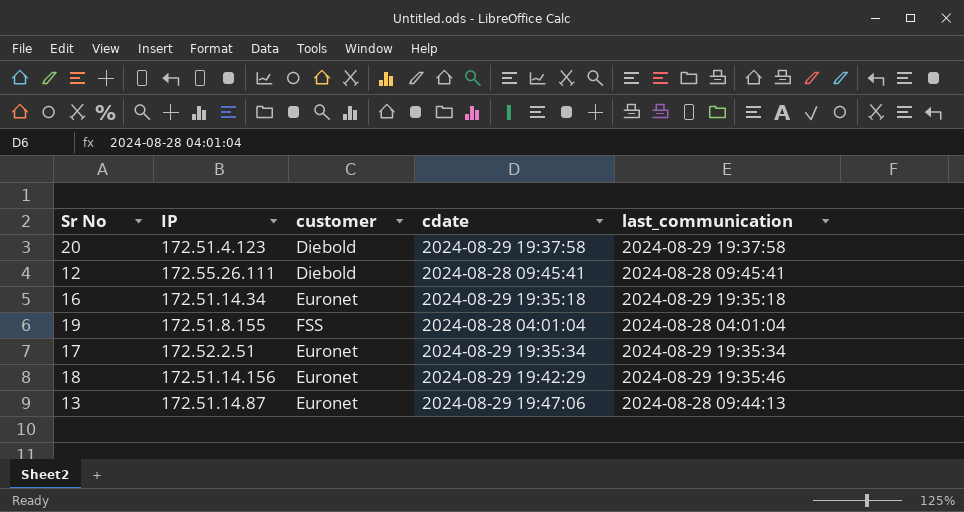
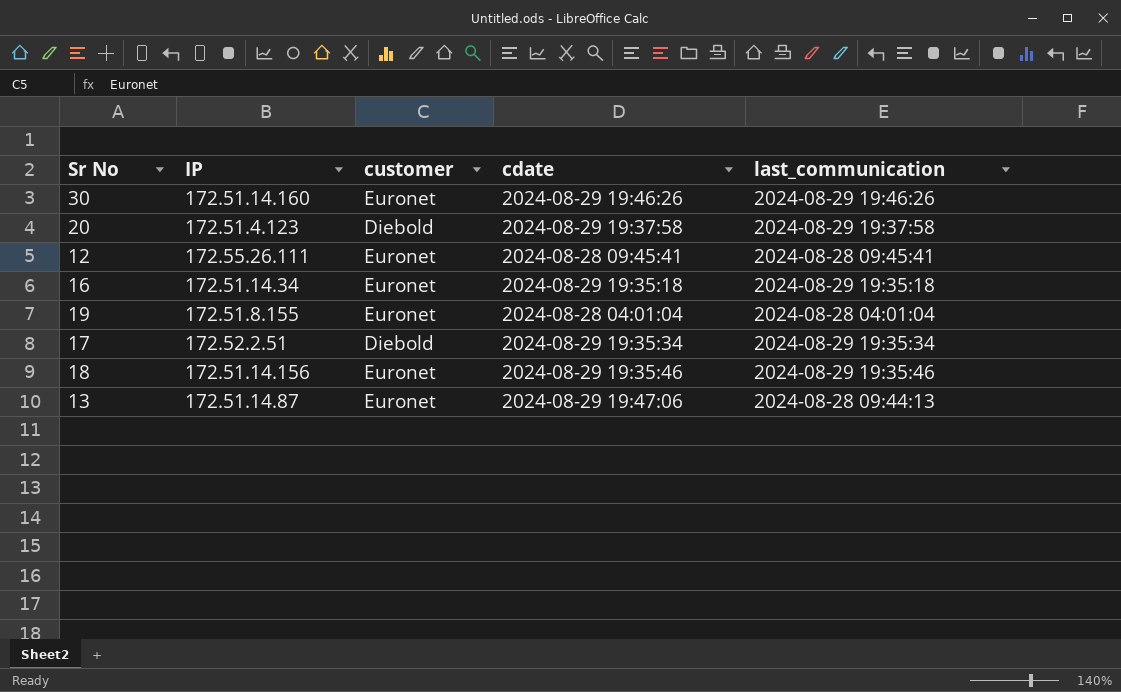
row 30: none -> 172.51.14.160 | Euronet | 2024-08-29 19:46:26 | 2024-08-29 19:46:26
12 | customer: Diebold -> Euronet
19 | customer: FSS -> Euronet
17 | customer: Euronet -> Diebold
18 | cdate: 2024-08-29 19:42:29 -> 2024-08-29 19:35:46

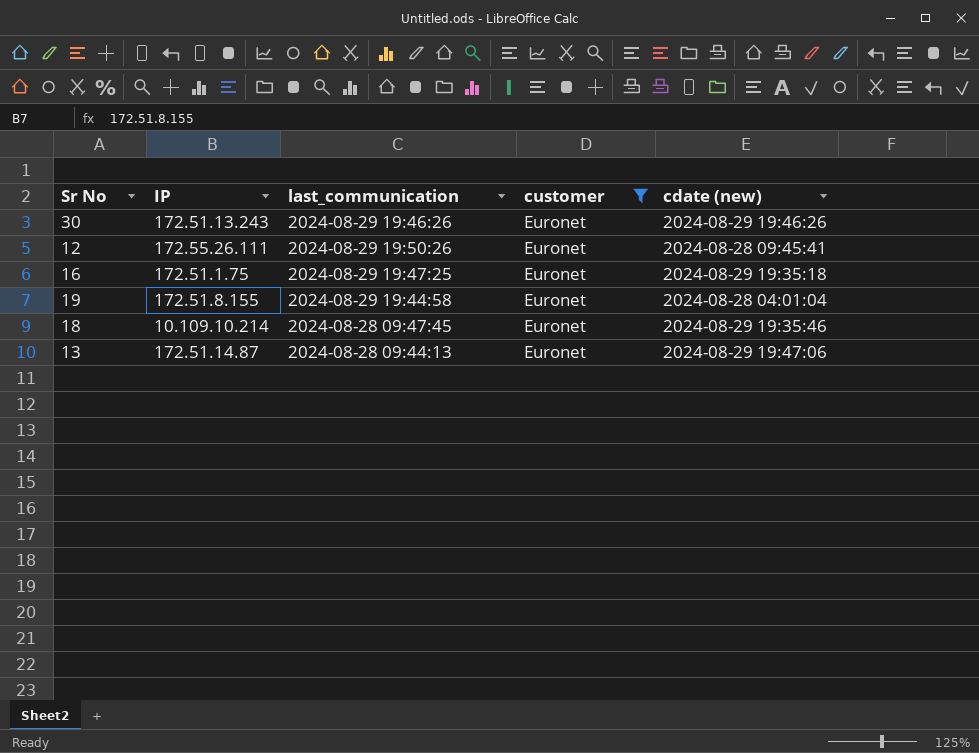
filter: none -> customer = Euronet
column last_communication | position: 5 -> 3
column name: cdate -> cdate (new)
30 | IP: 172.51.14.160 -> 172.51.13.243
12 | last_communication: 2024-08-28 09:45:41 -> 2024-08-29 19:50:26
16 | IP: 172.51.14.34 -> 172.51.1.75
16 | last_communication: 2024-08-29 19:35:18 -> 2024-08-29 19:47:25
19 | last_communication: 2024-08-28 04:01:04 -> 2024-08-29 19:44:58
18 | IP: 172.51.14.156 -> 10.109.10.214
18 | last_communication: 2024-08-29 19:35:46 -> 2024-08-28 09:47:45

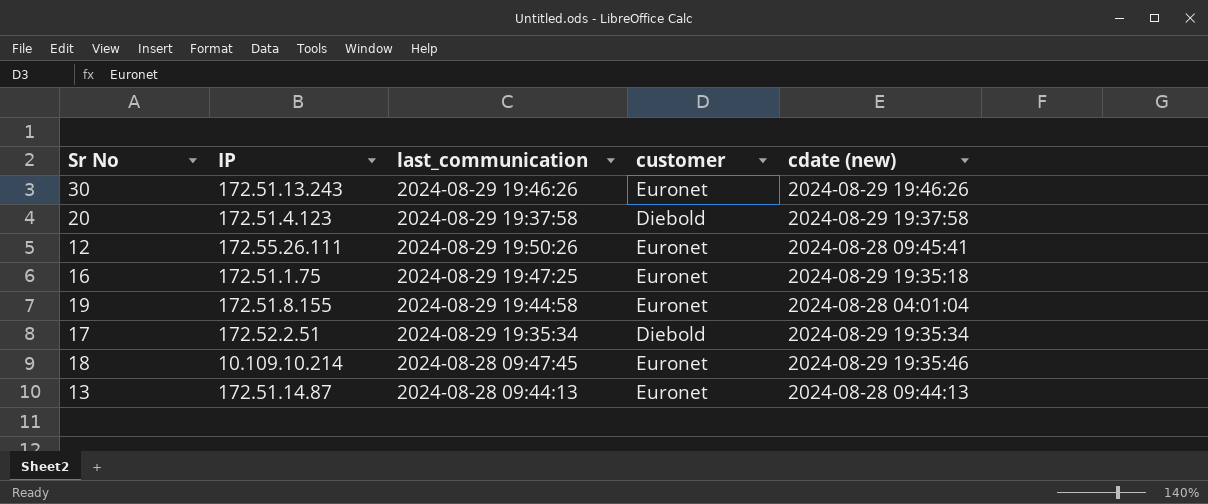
filter: customer = Euronet -> none
13 | cdate (new): 2024-08-29 19:47:06 -> 2024-08-28 09:44:13

